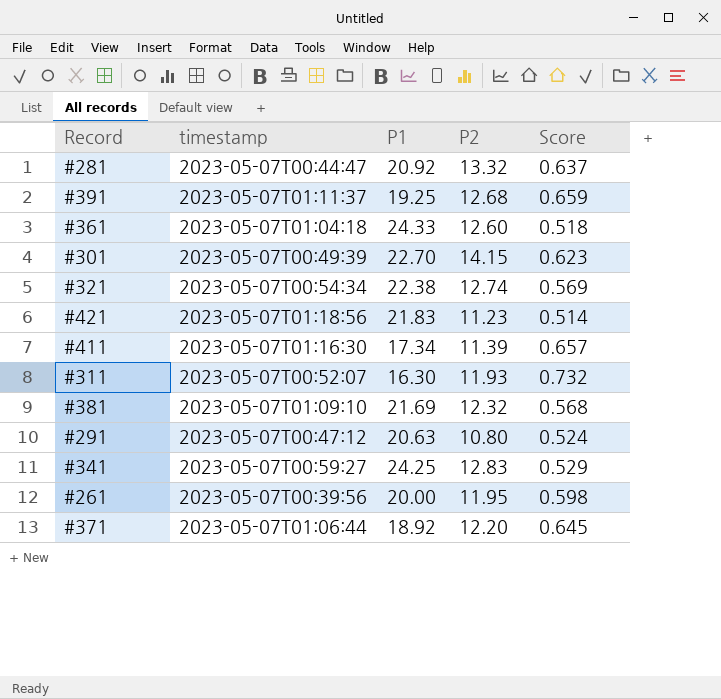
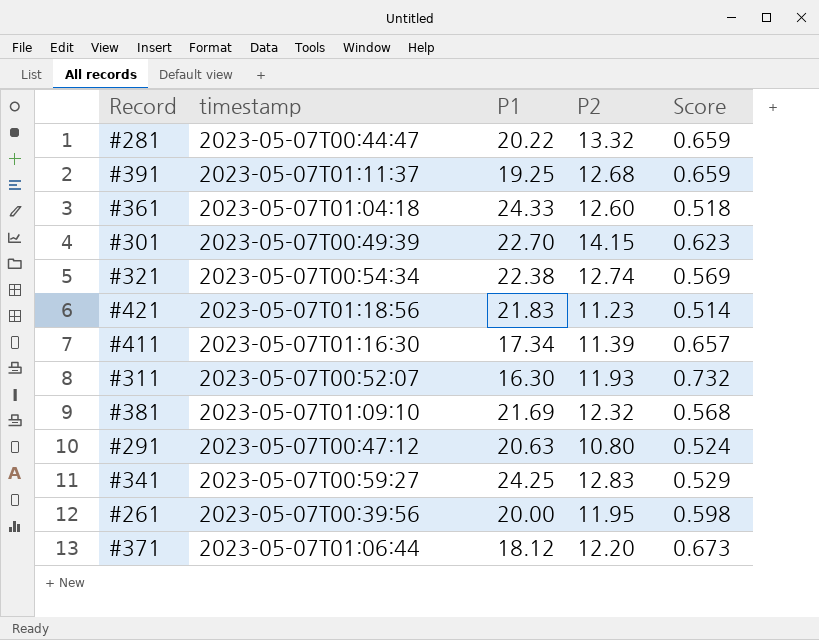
#281 | P1: 20.92 -> 20.22
#281 | Score: 0.637 -> 0.659
#371 | P1: 18.92 -> 18.12
#371 | Score: 0.645 -> 0.673

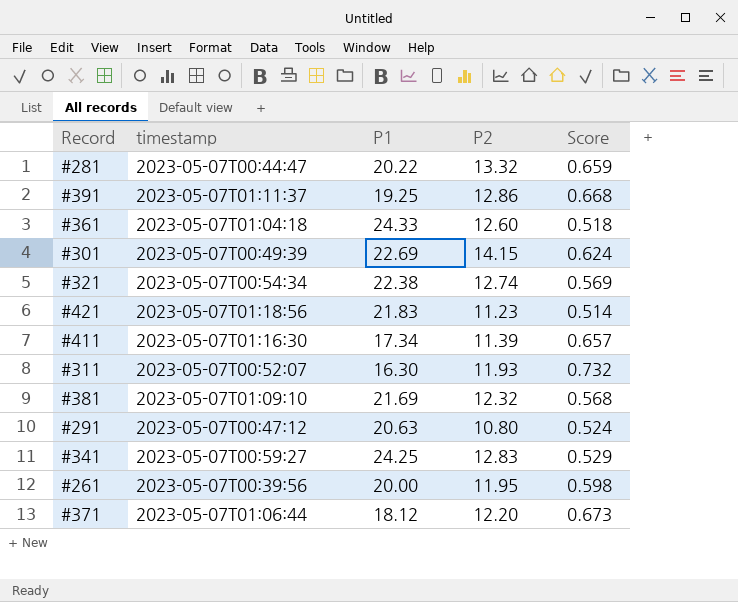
#391 | P2: 12.68 -> 12.86
#391 | Score: 0.659 -> 0.668
#301 | P1: 22.70 -> 22.69
#301 | Score: 0.623 -> 0.624

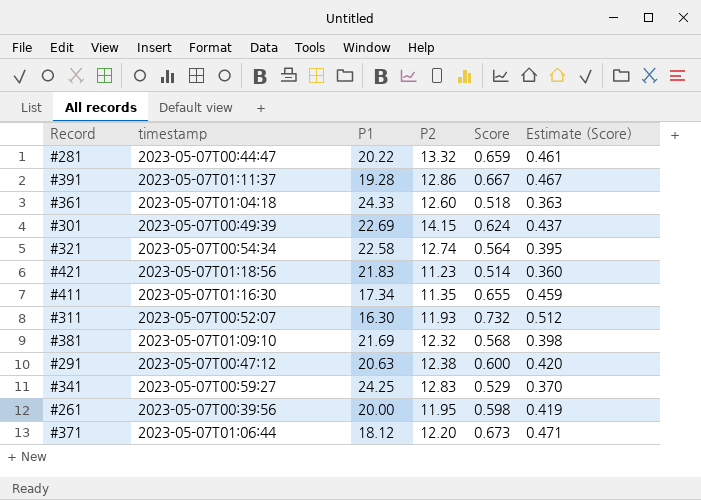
column Estimate (Score) | formula: none -> [Score] * 0.7
#391 | P1: 19.25 -> 19.28
#391 | Score: 0.668 -> 0.667
#321 | P1: 22.38 -> 22.58
#321 | Score: 0.569 -> 0.564
#411 | P2: 11.39 -> 11.35
#411 | Score: 0.657 -> 0.655
#291 | P2: 10.80 -> 12.38
#291 | Score: 0.524 -> 0.600

